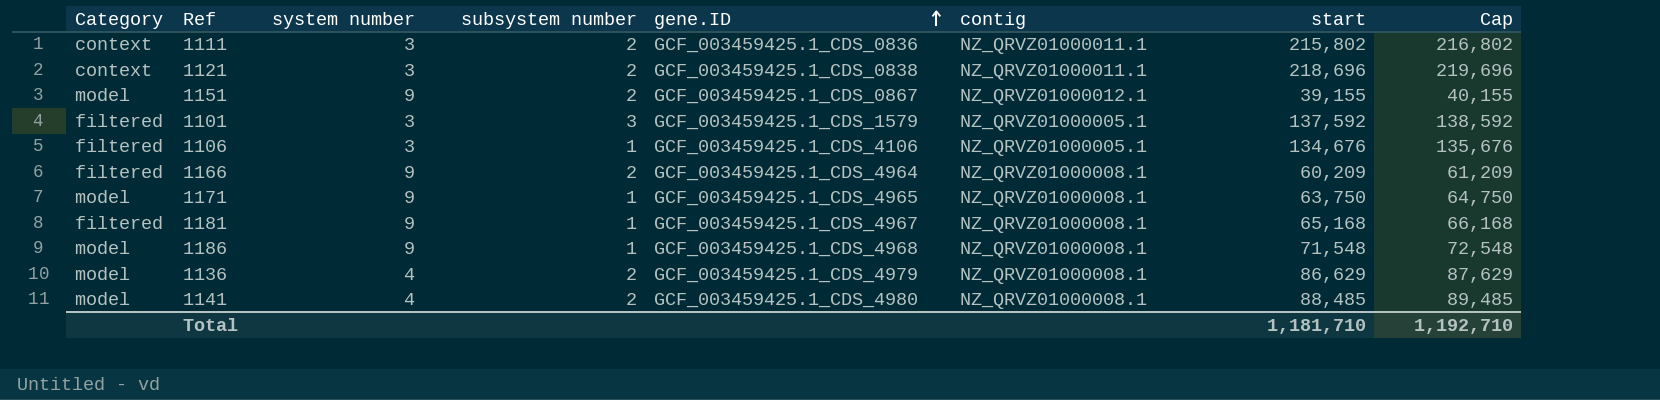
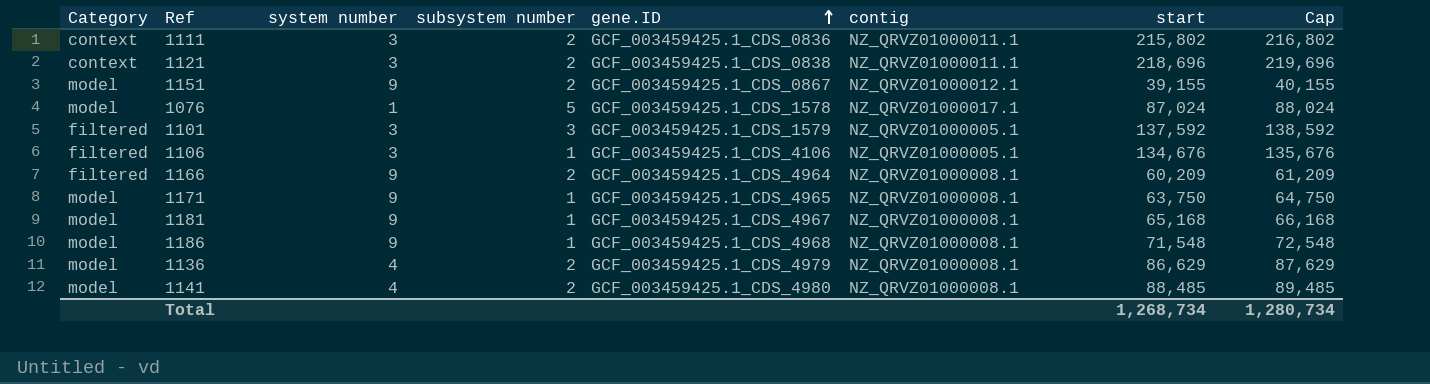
row 1076: none -> model | 1 | 5 | GCF_003459425.1_CDS_1578 | NZ_QRVZ01000017.1 | 87,024 | 88,024
1181 | Category: filtered -> model
Total | start: 1,181,710 -> 1,268,734
Total | Cap: 1,192,710 -> 1,280,734

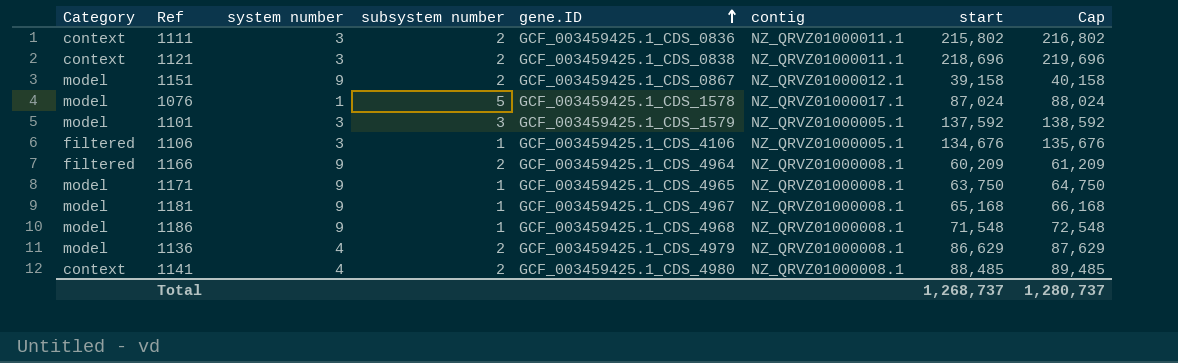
1151 | start: 39,155 -> 39,158
1151 | Cap: 40,155 -> 40,158
1101 | Category: filtered -> model
1141 | Category: model -> context
Total | start: 1,268,734 -> 1,268,737
Total | Cap: 1,280,734 -> 1,280,737

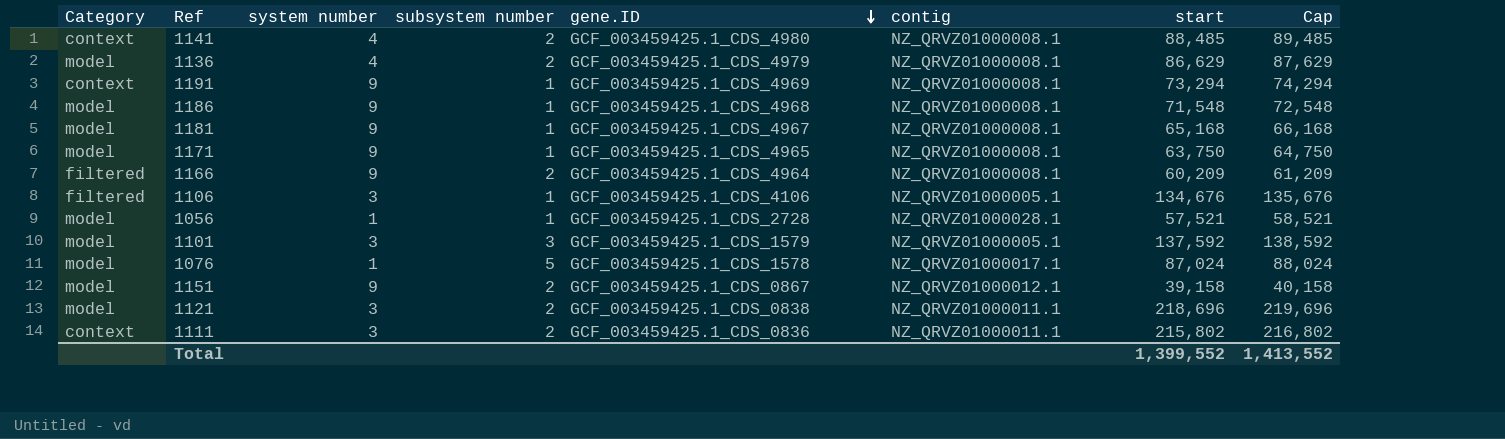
row order: gene.ID ascending -> gene.ID descending
row 1191: none -> context | 9 | 1 | GCF_003459425.1_CDS_4969 | NZ_QRVZ01000008.1 | 73,294 | 74,294
row 1056: none -> model | 1 | 1 | GCF_003459425.1_CDS_2728 | NZ_QRVZ01000028.1 | 57,521 | 58,521
1121 | Category: context -> model
Total | start: 1,268,737 -> 1,399,552
Total | Cap: 1,280,737 -> 1,413,552

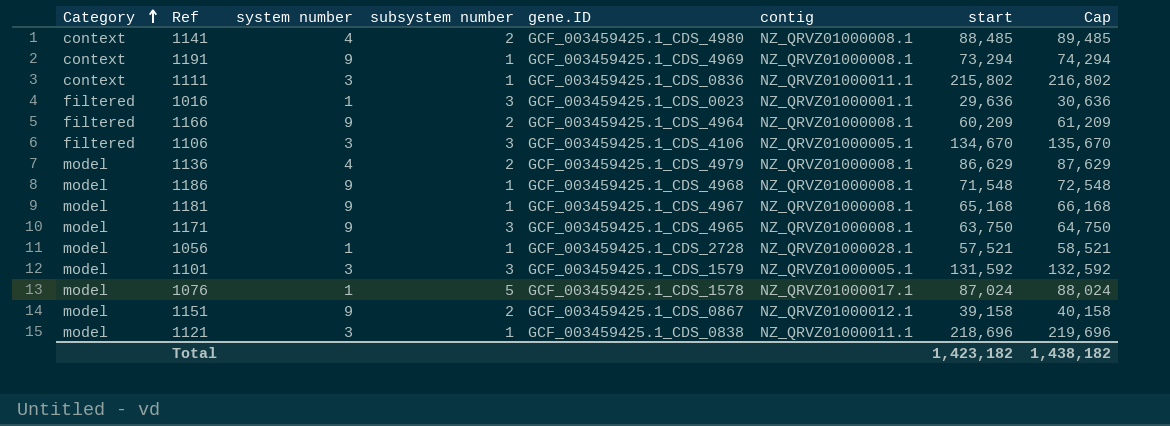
row order: gene.ID descending -> Category ascending
1111 | subsystem number: 2 -> 1
row 1016: none -> filtered | 1 | 3 | GCF_003459425.1_CDS_0023 | NZ_QRVZ01000001.1 | 29,636 | 30,636
1106 | subsystem number: 1 -> 3
1106 | start: 134,676 -> 134,670
1106 | Cap: 135,676 -> 135,670
1171 | subsystem number: 1 -> 3
1101 | start: 137,592 -> 131,592
1101 | Cap: 138,592 -> 132,592
1121 | subsystem number: 2 -> 1
Total | start: 1,399,552 -> 1,423,182
Total | Cap: 1,413,552 -> 1,438,182

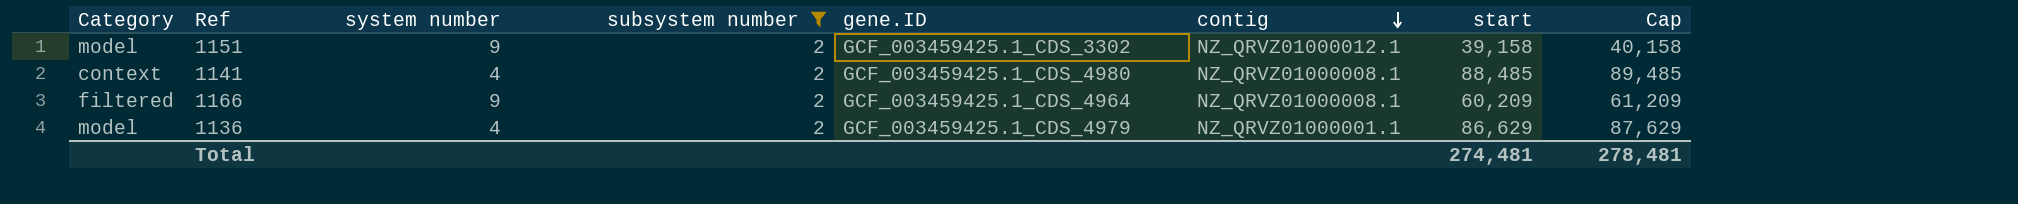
filter: none -> subsystem number = 2
row order: Category ascending -> contig descending
1151 | gene.ID: GCF_003459425.1_CDS_0867 -> GCF_003459425.1_CDS_3302
1136 | contig: NZ_QRVZ01000008.1 -> NZ_QRVZ01000001.1
Total | start: 1,423,182 -> 274,481
Total | Cap: 1,438,182 -> 278,481

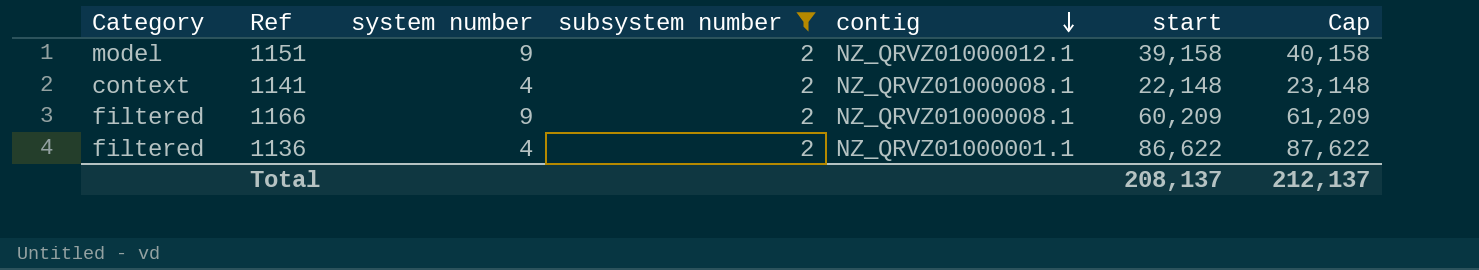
column gene.ID | position: 5 -> none
1141 | start: 88,485 -> 22,148
1141 | Cap: 89,485 -> 23,148
1136 | Category: model -> filtered
1136 | start: 86,629 -> 86,622
1136 | Cap: 87,629 -> 87,622
Total | start: 274,481 -> 208,137
Total | Cap: 278,481 -> 212,137

